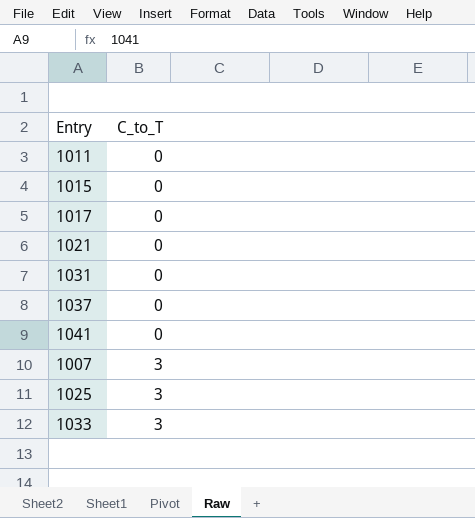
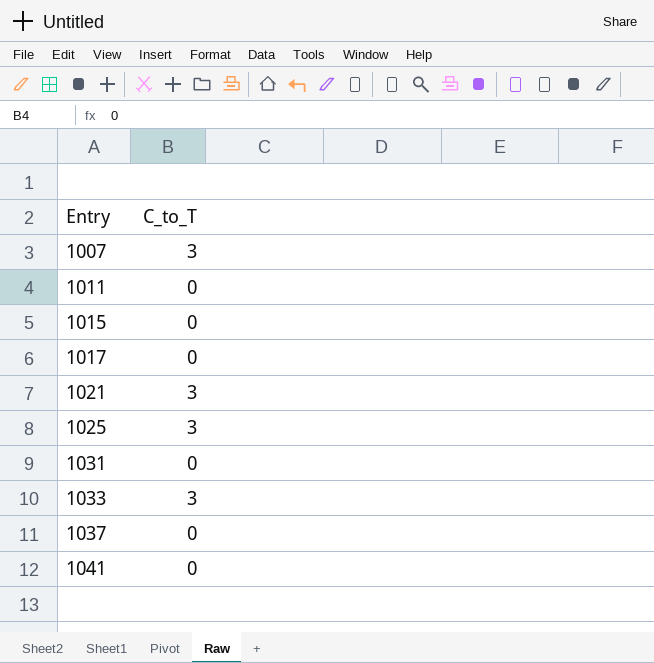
row order: C_to_T ascending -> Entry ascending
1021 | C_to_T: 0 -> 3

